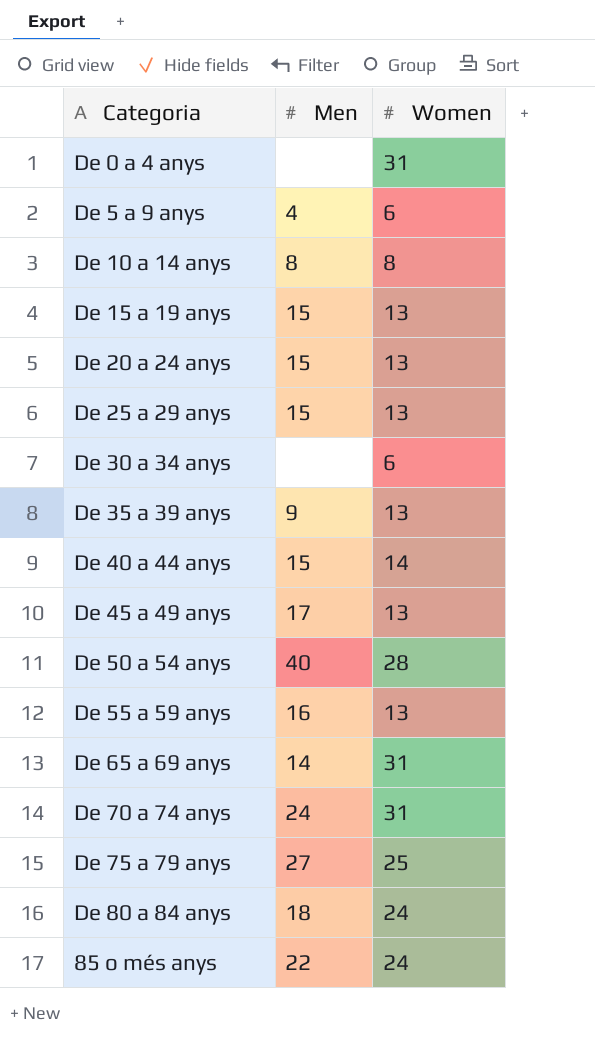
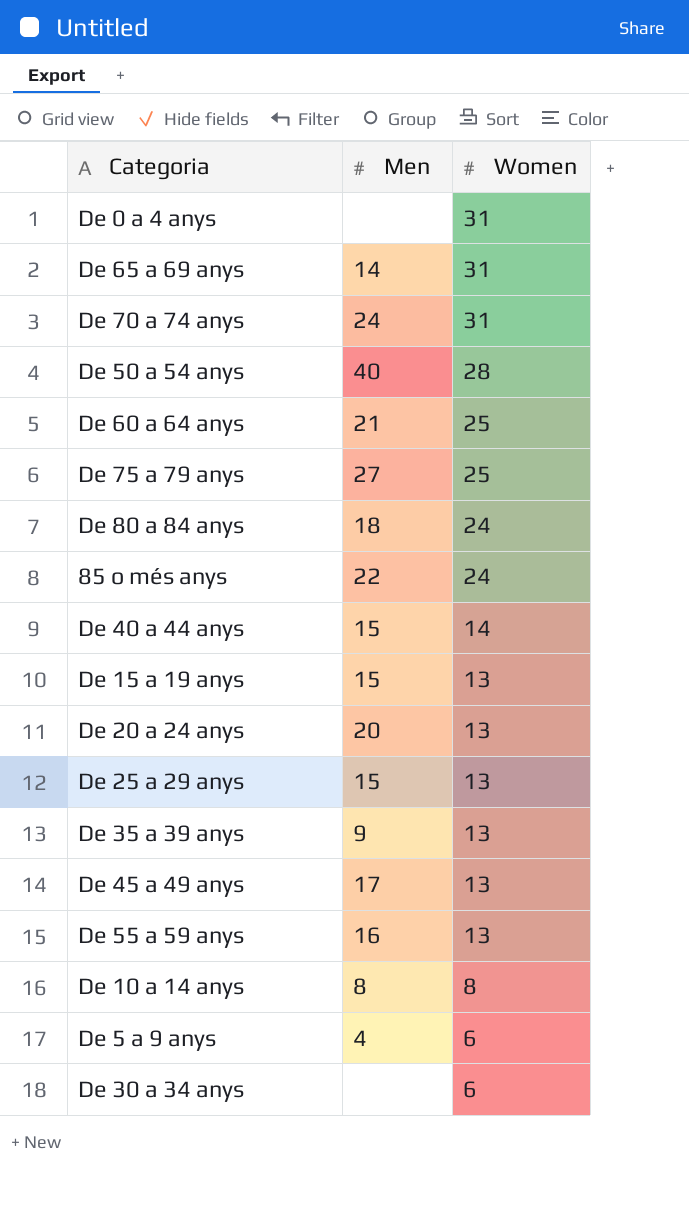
row order: none -> Women descending
row De 60 a 64 anys: none -> 21 | 25
De 20 a 24 anys | Men: 15 -> 20

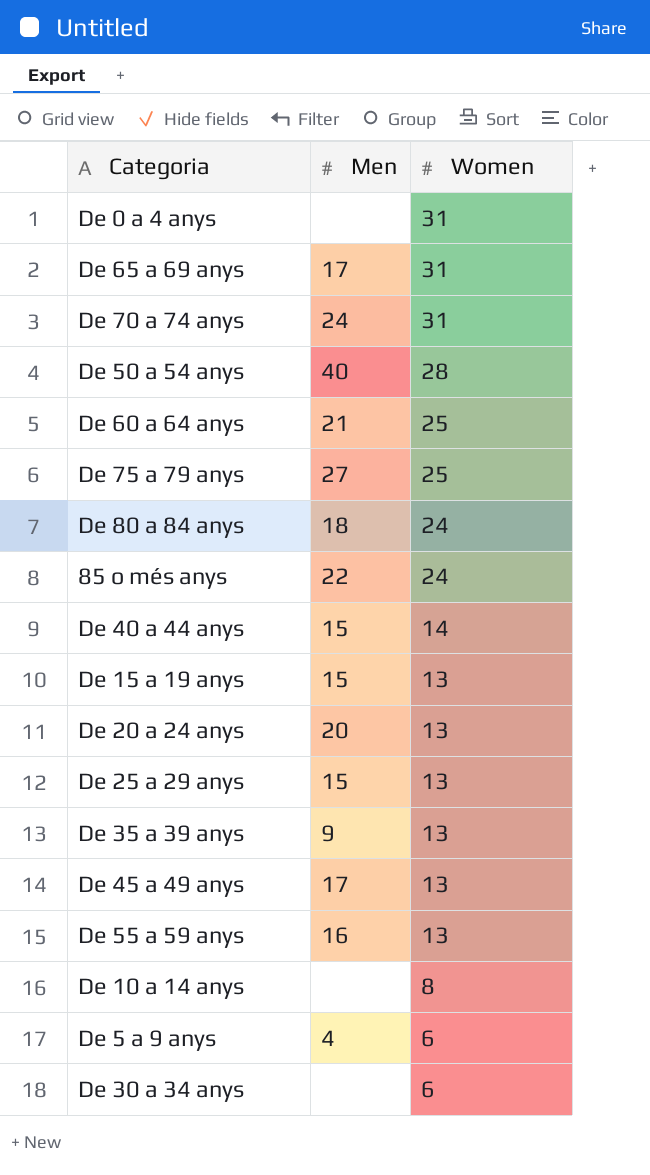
De 65 a 69 anys | Men: 14 -> 17
De 10 a 14 anys | Men: 8 -> none

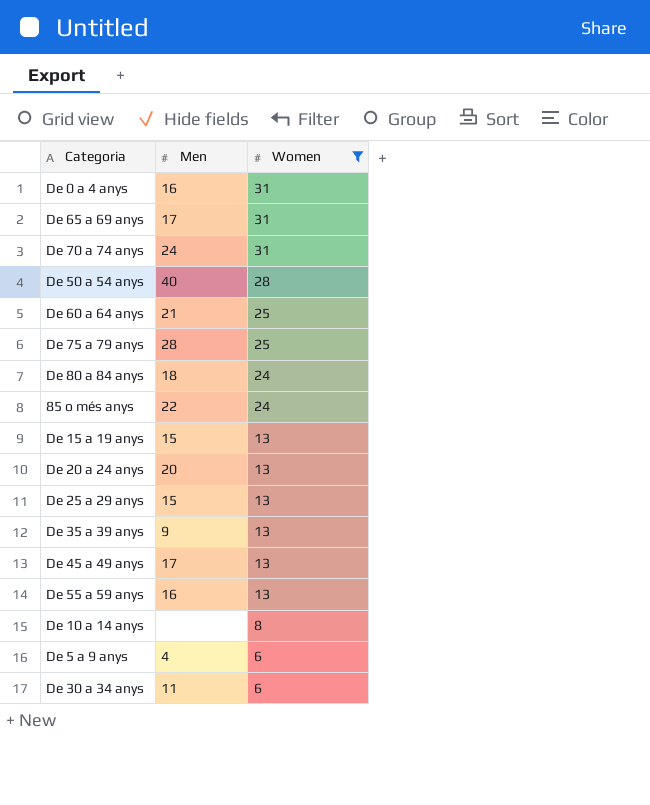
filter: none -> Women != 14
De 0 a 4 anys | Men: none -> 16
De 75 a 79 anys | Men: 27 -> 28
De 30 a 34 anys | Men: none -> 11

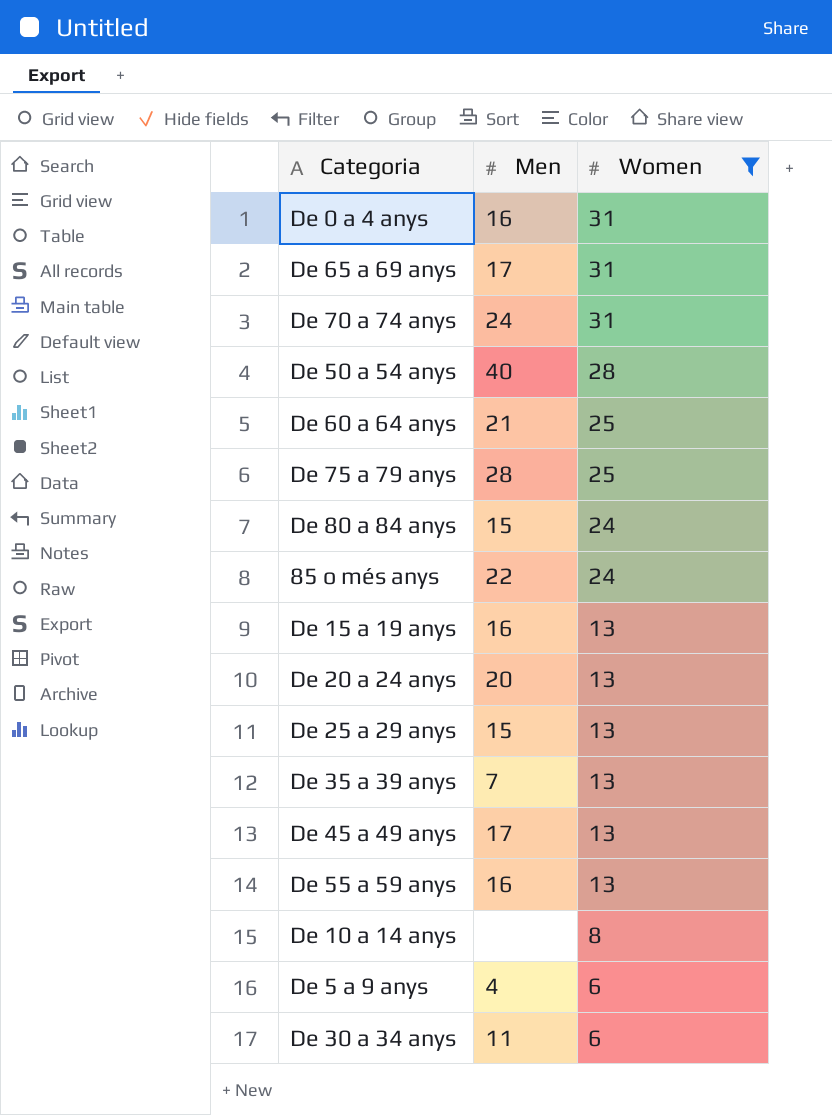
De 80 a 84 anys | Men: 18 -> 15
De 15 a 19 anys | Men: 15 -> 16
De 35 a 39 anys | Men: 9 -> 7

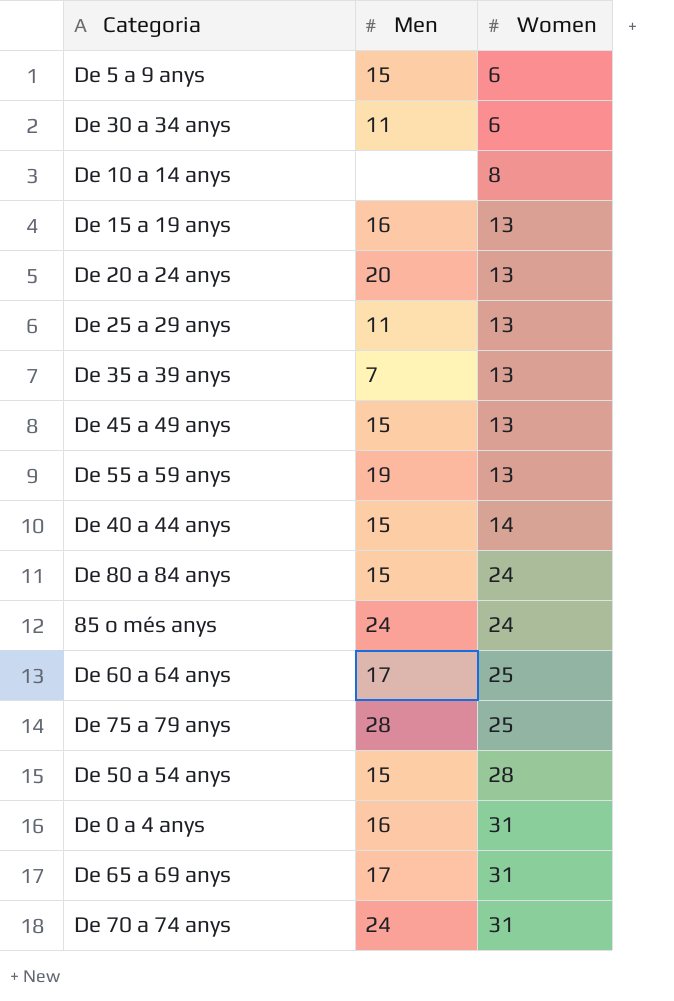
filter: Women != 14 -> none
row order: Women descending -> Women ascending
De 5 a 9 anys | Men: 4 -> 15
De 25 a 29 anys | Men: 15 -> 11
De 45 a 49 anys | Men: 17 -> 15
De 55 a 59 anys | Men: 16 -> 19
85 o més anys | Men: 22 -> 24
De 60 a 64 anys | Men: 21 -> 17
De 50 a 54 anys | Men: 40 -> 15

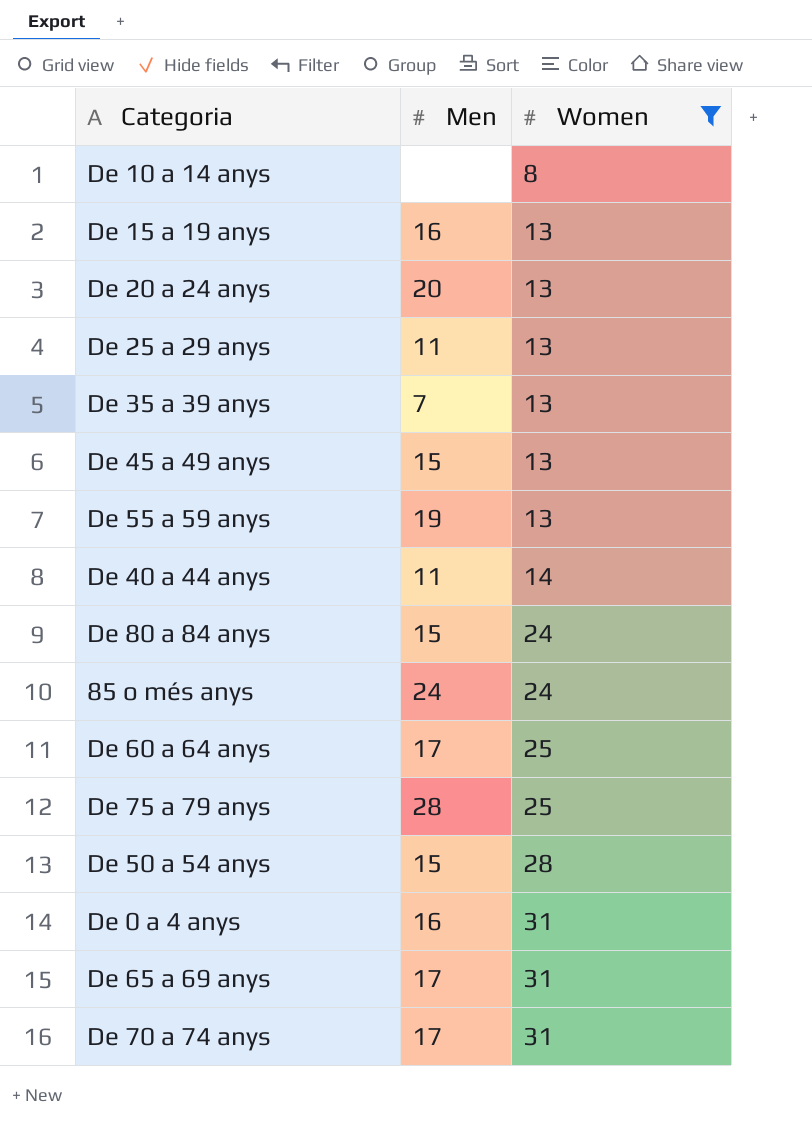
filter: none -> Women != 6
De 40 a 44 anys | Men: 15 -> 11
De 70 a 74 anys | Men: 24 -> 17

